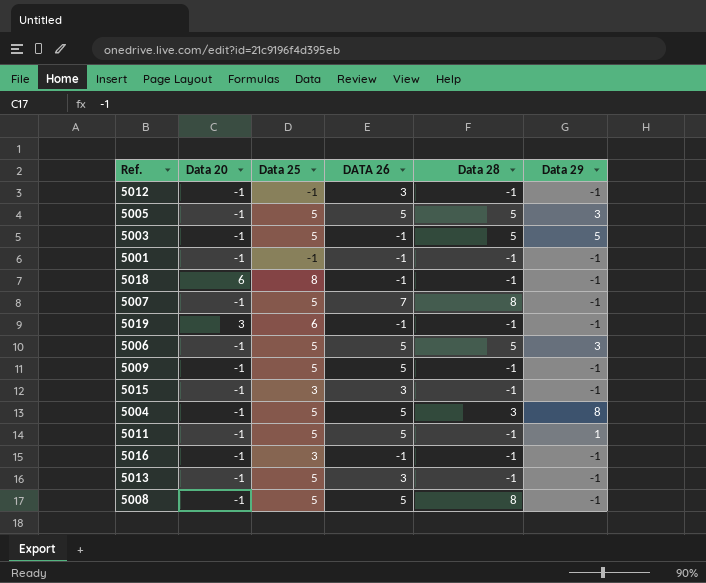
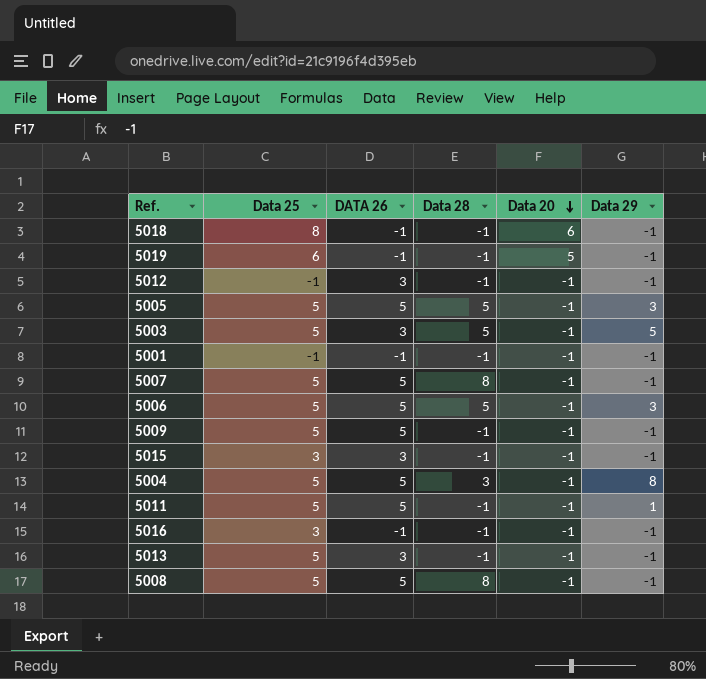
row order: none -> Data 20 descending
column Data 20 | position: 2 -> 5
5019 | Data 20: 3 -> 5
5003 | DATA 26: -1 -> 3
5007 | DATA 26: 7 -> 5

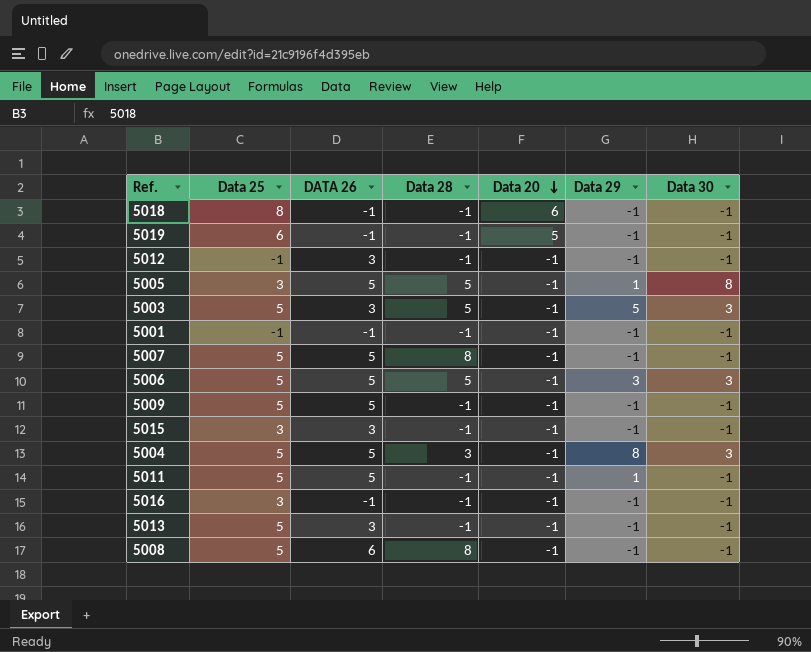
column Data 30 | position: none -> 7
5005 | Data 25: 5 -> 3
5005 | Data 29: 3 -> 1
5008 | DATA 26: 5 -> 6

